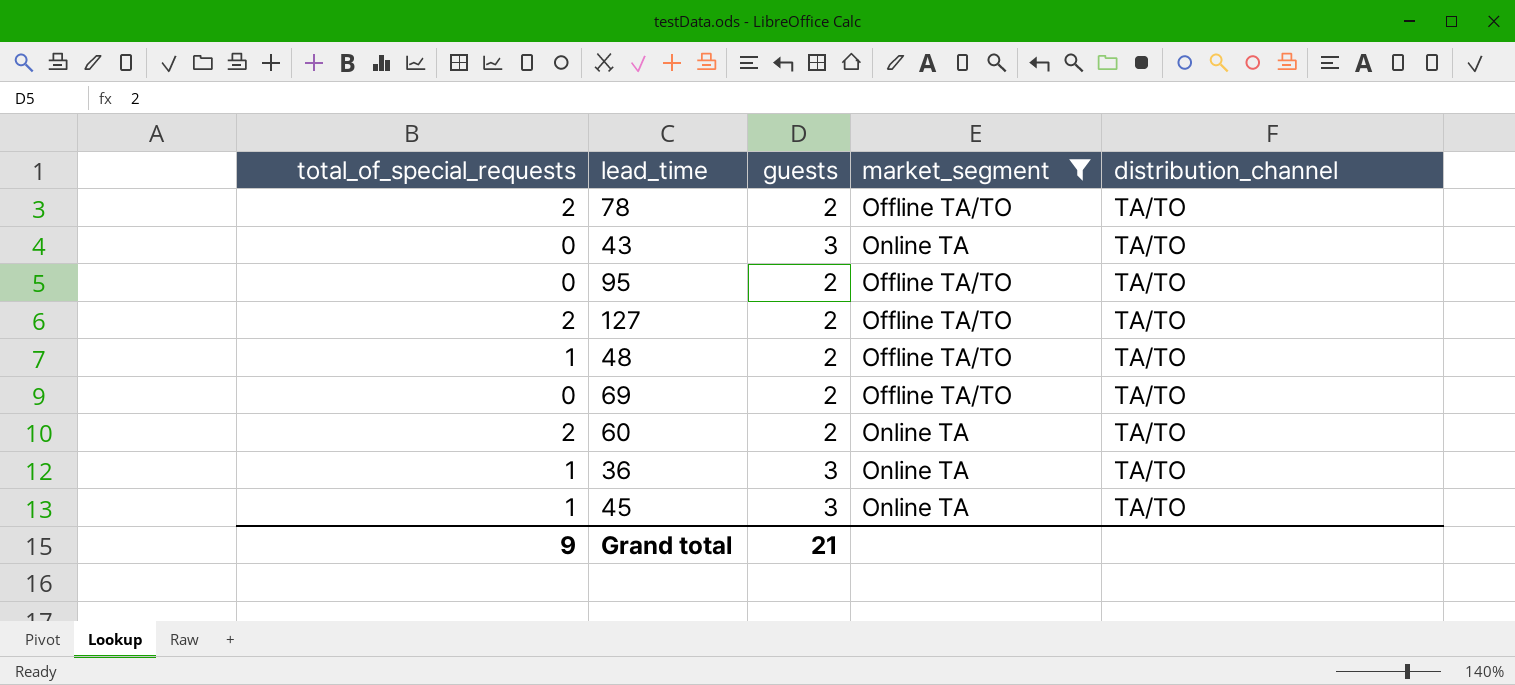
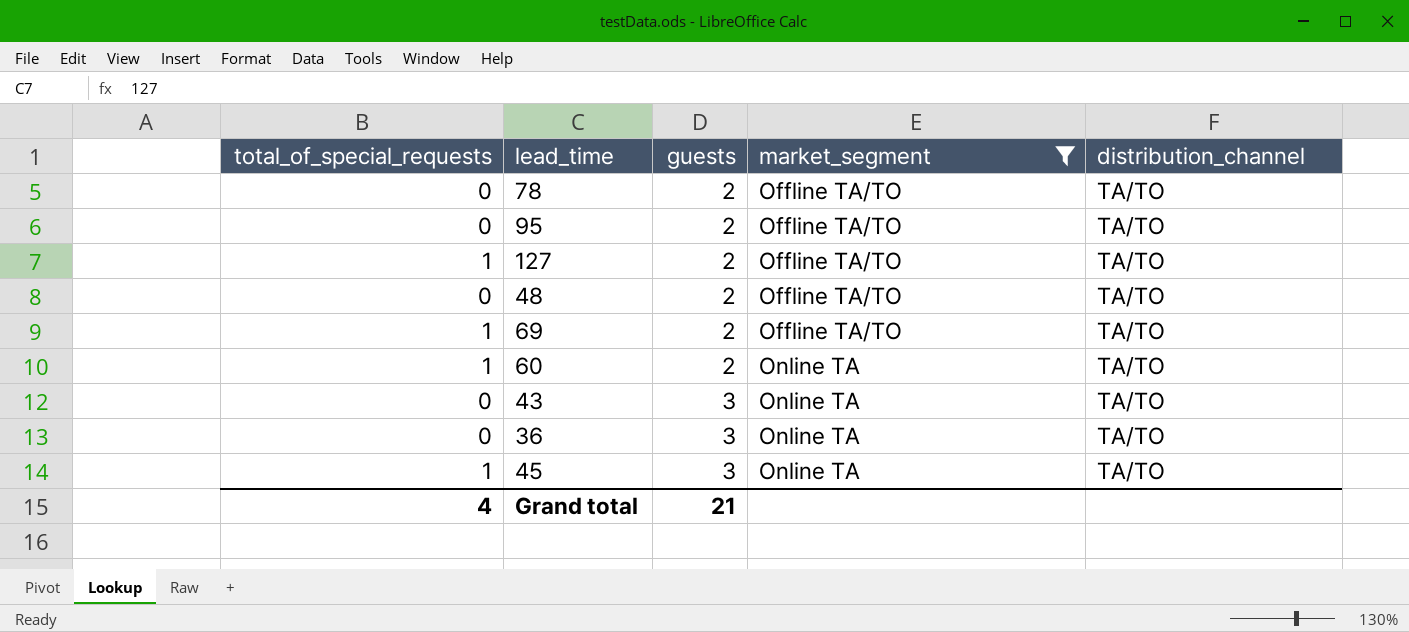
row order: none -> guests ascending
78 | total_of_special_requests: 2 -> 0
127 | total_of_special_requests: 2 -> 1
48 | total_of_special_requests: 1 -> 0
69 | total_of_special_requests: 0 -> 1
60 | total_of_special_requests: 2 -> 1
36 | total_of_special_requests: 1 -> 0
Grand total | total_of_special_requests: 9 -> 4

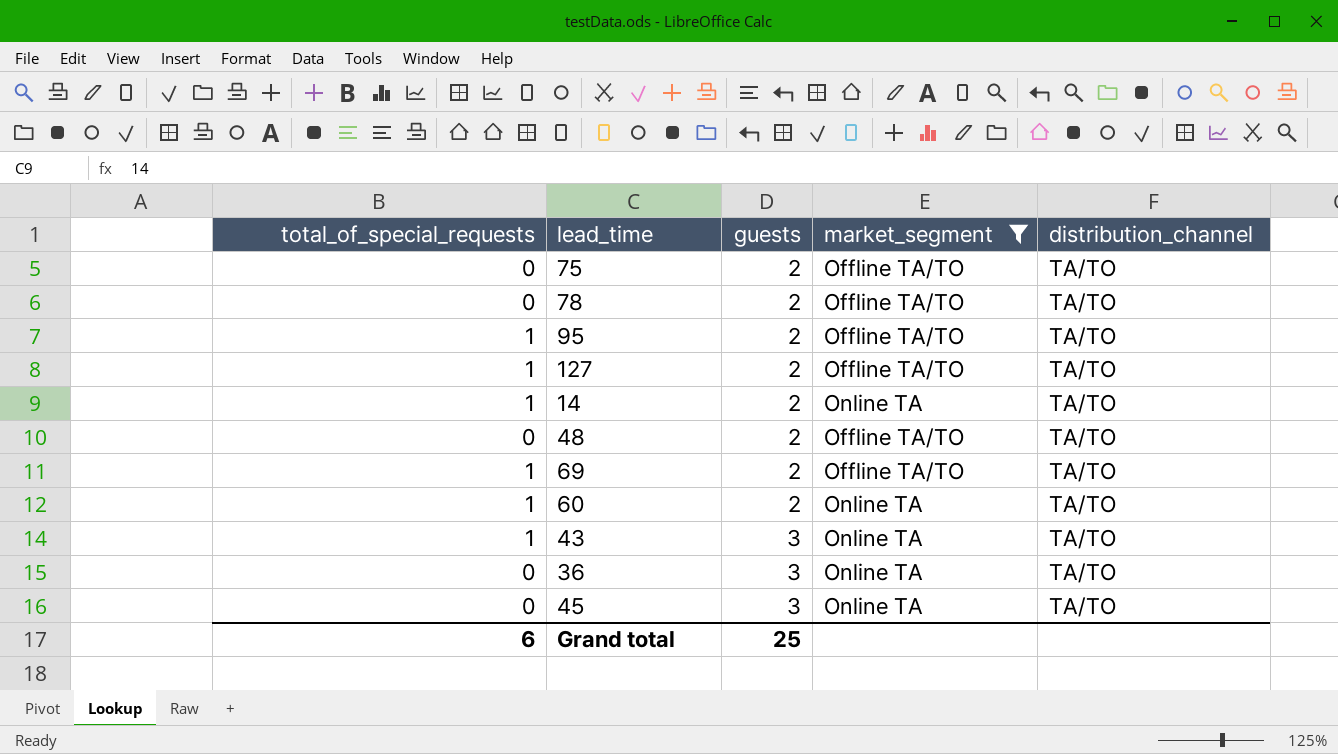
row 75: none -> 0 | 2 | Offline TA/TO | TA/TO
95 | total_of_special_requests: 0 -> 1
row 14: none -> 1 | 2 | Online TA | TA/TO
43 | total_of_special_requests: 0 -> 1
45 | total_of_special_requests: 1 -> 0
Grand total | total_of_special_requests: 4 -> 6
Grand total | guests: 21 -> 25

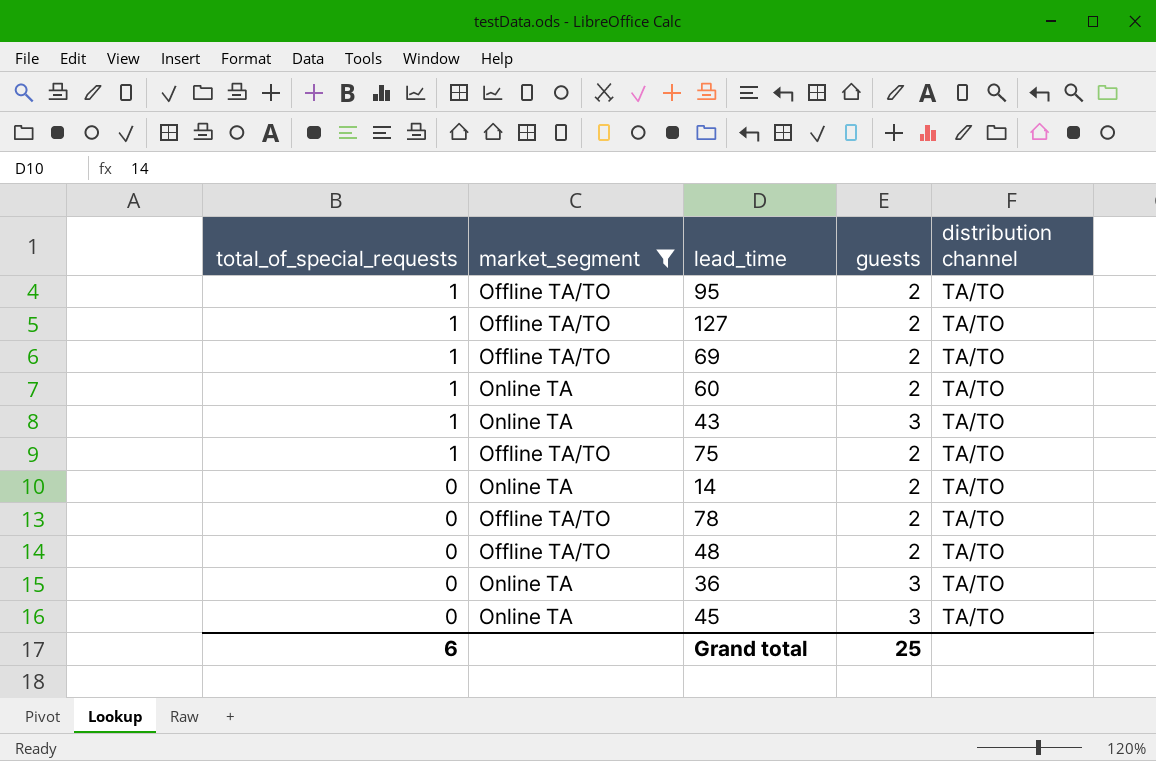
row order: guests ascending -> total_of_special_requests descending
column market_segment | position: 4 -> 2
column name: distribution_channel -> distribution channel
75 | total_of_special_requests: 0 -> 1
14 | total_of_special_requests: 1 -> 0

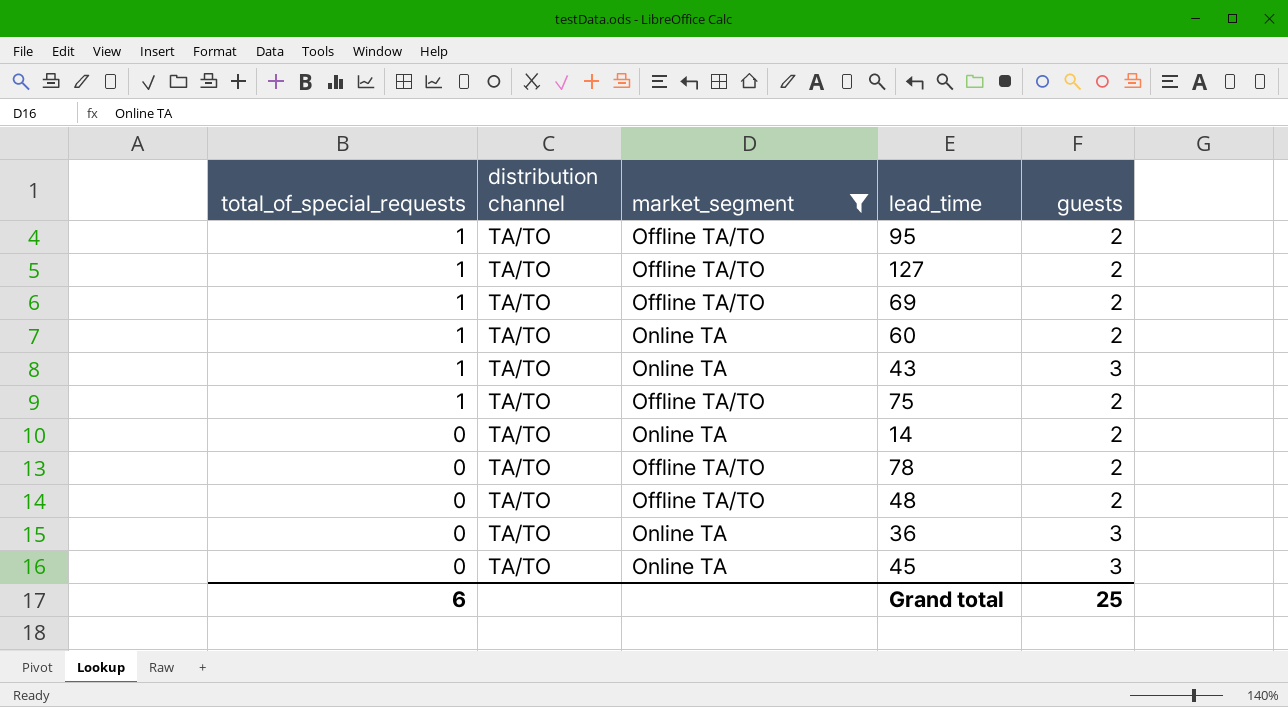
column distribution channel | position: 5 -> 2

